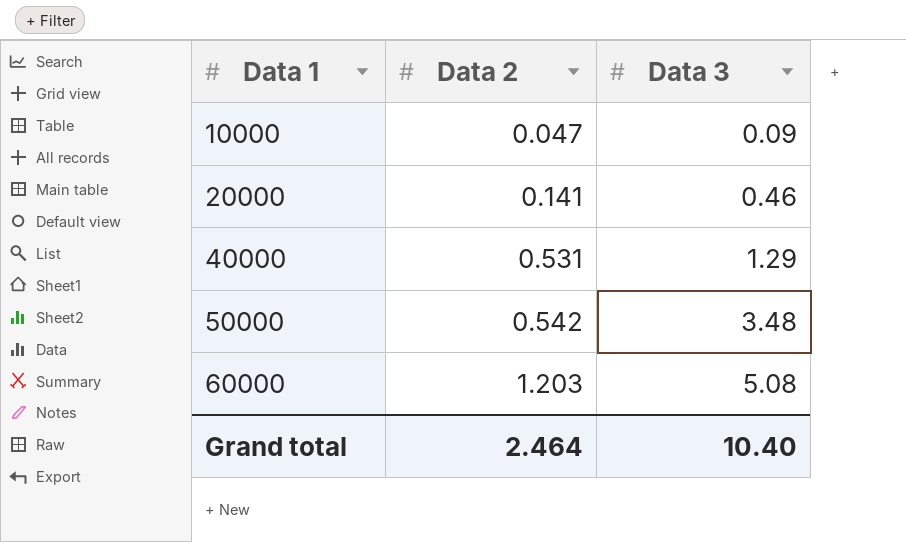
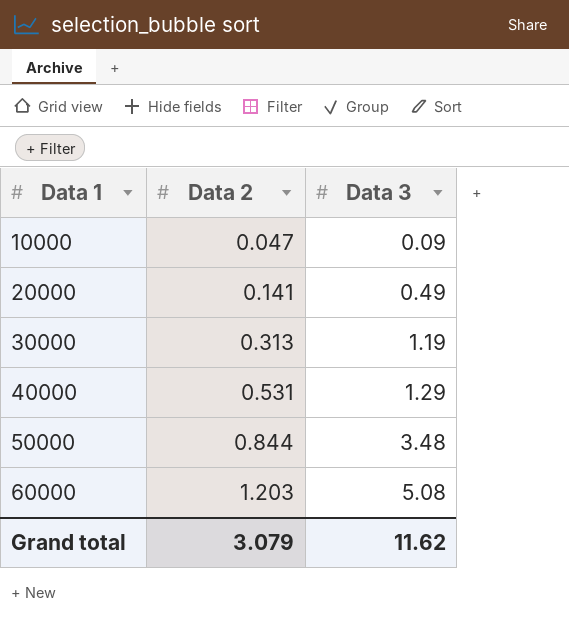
20000 | Data 3: 0.46 -> 0.49
row 30000: none -> 0.313 | 1.19
50000 | Data 2: 0.542 -> 0.844
Grand total | Data 2: 2.464 -> 3.079
Grand total | Data 3: 10.40 -> 11.62

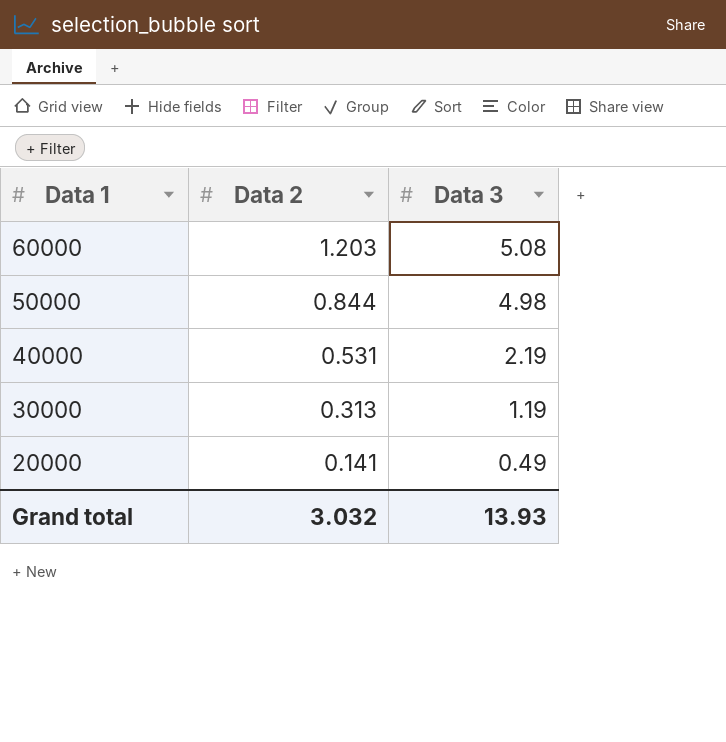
row order: Data 1 ascending -> Data 1 descending
row 10000: 0.047 | 0.09 -> none
50000 | Data 3: 3.48 -> 4.98
40000 | Data 3: 1.29 -> 2.19
Grand total | Data 2: 3.079 -> 3.032
Grand total | Data 3: 11.62 -> 13.93

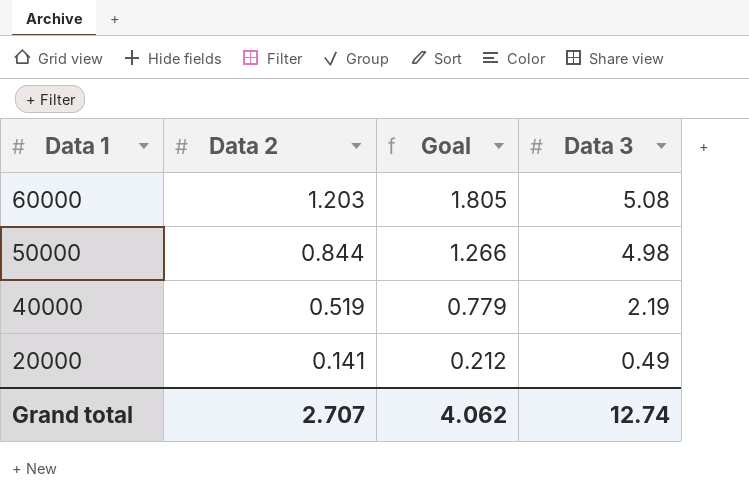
column Goal | formula: none -> [Data 2] * 1.5
row 30000: 0.313 | 1.19 -> none
40000 | Data 2: 0.531 -> 0.519
Grand total | Data 2: 3.032 -> 2.707
Grand total | Data 3: 13.93 -> 12.74

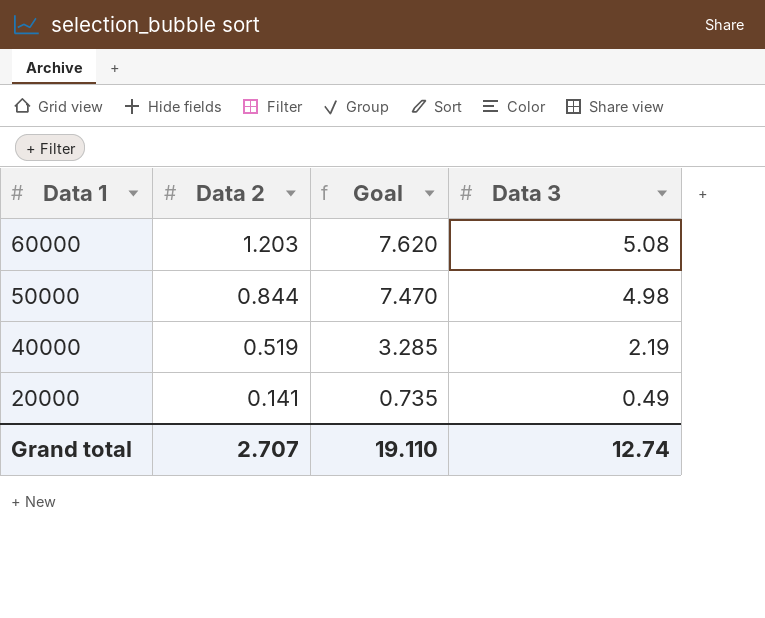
column Goal | formula: [Data 2] * 1.5 -> [Data 3] * 1.5
Grand total | Goal: 4.062 -> 19.110

